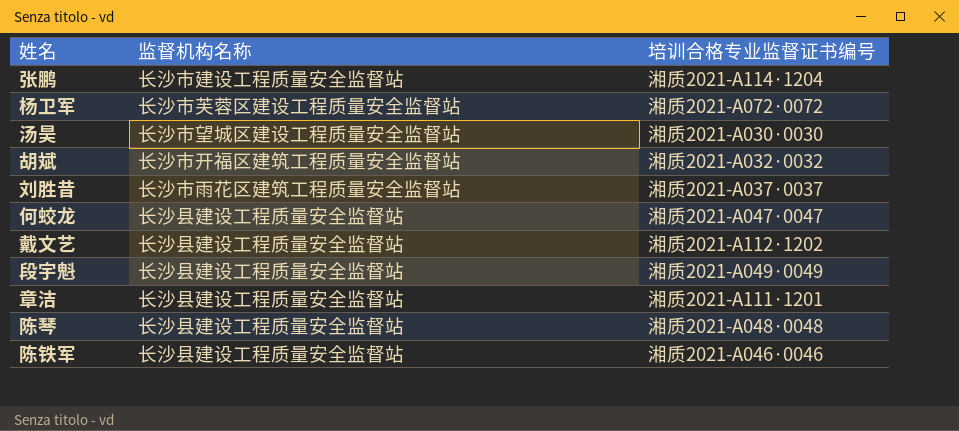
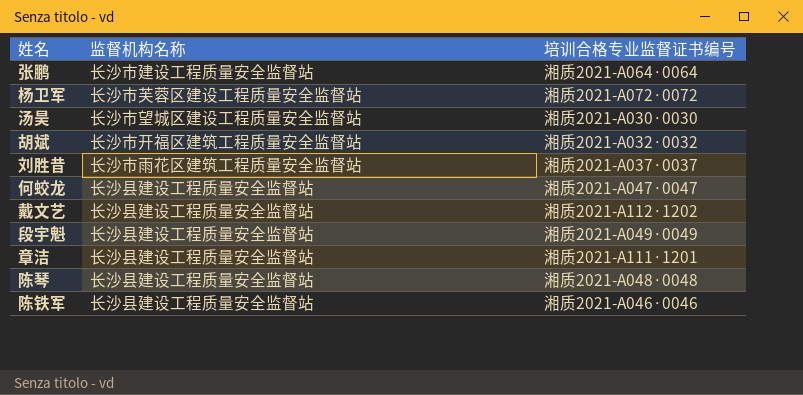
张鹏 | 培训合格专业监督证书编号: 湘质2021-A114·1204 -> 湘质2021-A064·0064

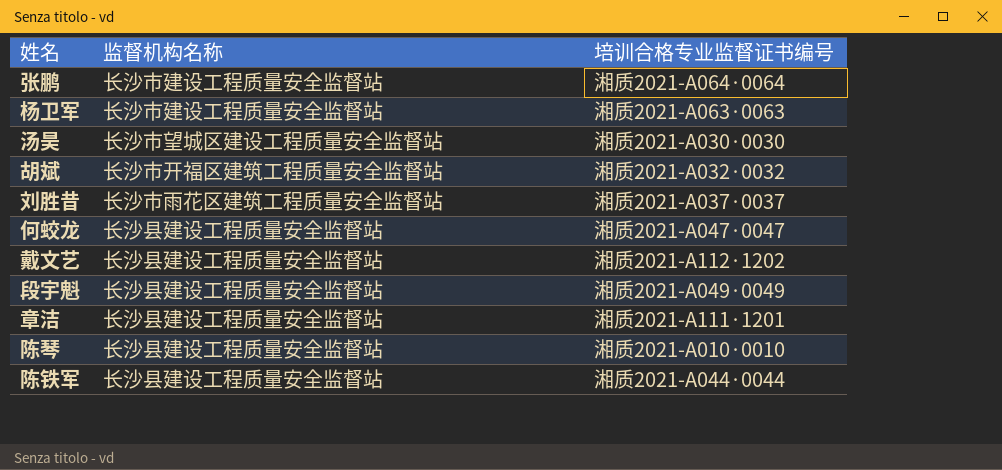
杨卫军 | 监督机构名称: 长沙市芙蓉区建设工程质量安全监督站 -> 长沙市建设工程质量安全监督站
杨卫军 | 培训合格专业监督证书编号: 湘质2021-A072·0072 -> 湘质2021-A063·0063
陈琴 | 培训合格专业监督证书编号: 湘质2021-A048·0048 -> 湘质2021-A010·0010
陈铁军 | 培训合格专业监督证书编号: 湘质2021-A046·0046 -> 湘质2021-A044·0044

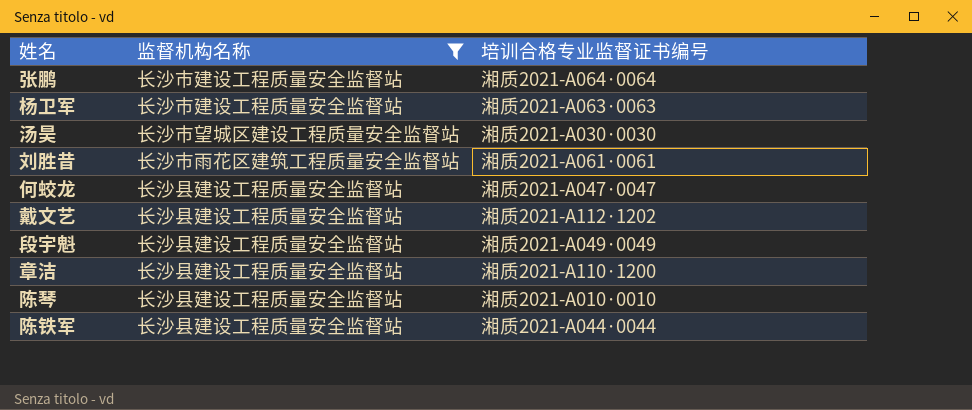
filter: none -> 监督机构名称 != 长沙市开福区建筑工程质量安全监督站
刘胜昔 | 培训合格专业监督证书编号: 湘质2021-A037·0037 -> 湘质2021-A061·0061
章洁 | 培训合格专业监督证书编号: 湘质2021-A111·1201 -> 湘质2021-A110·1200

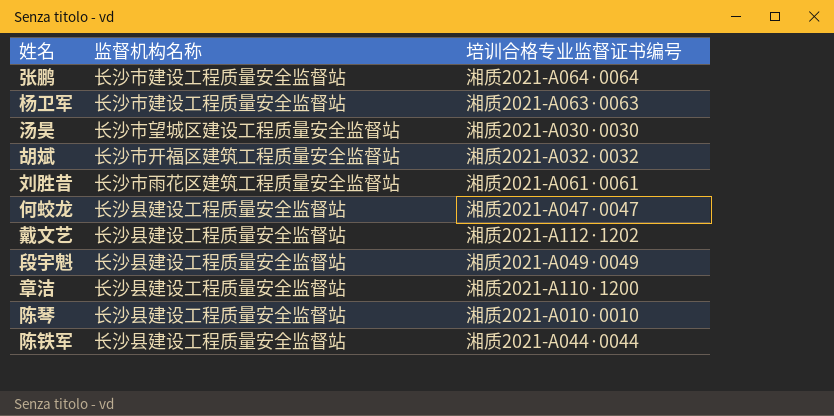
filter: 监督机构名称 != 长沙市开福区建筑工程质量安全监督站 -> none

